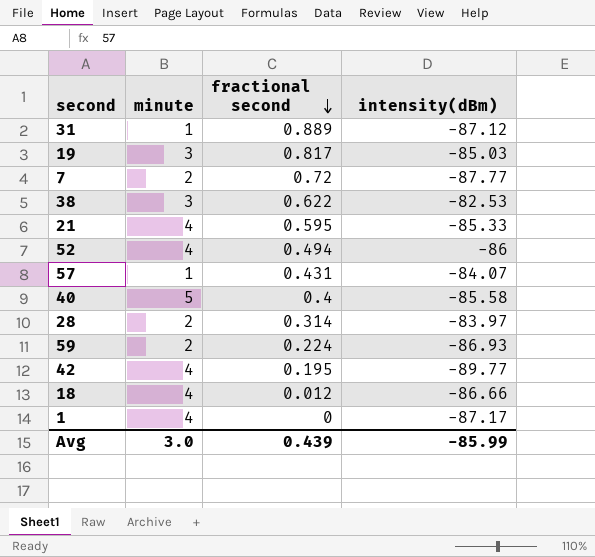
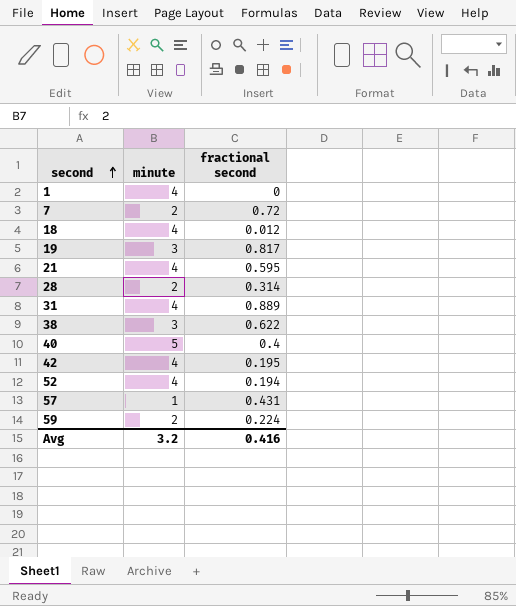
row order: fractional second descending -> second ascending
column intensity(dBm) | position: 4 -> none
31 | minute: 1 -> 4
52 | fractional second: 0.494 -> 0.194
Avg | minute: 3.0 -> 3.2
Avg | fractional second: 0.439 -> 0.416

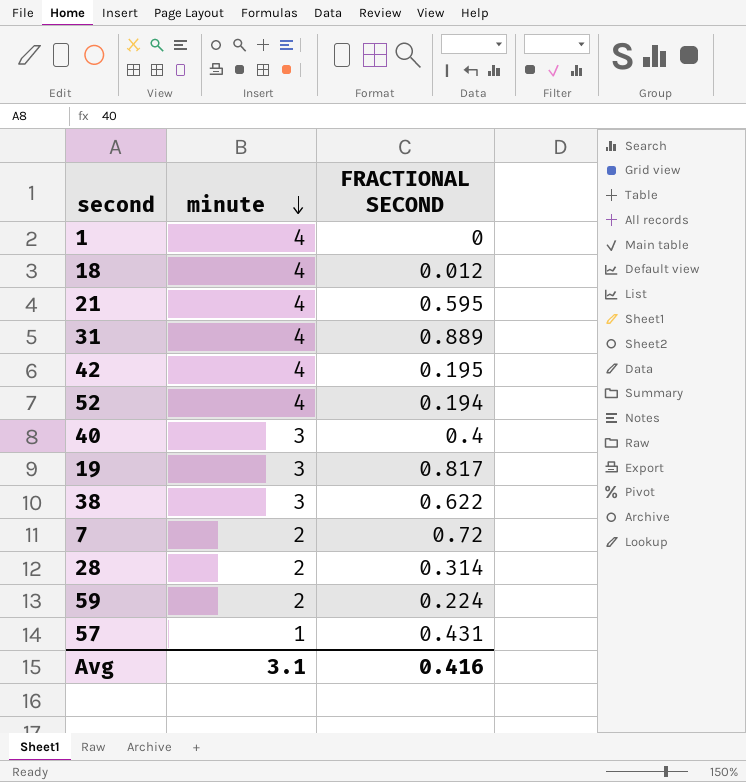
row order: second ascending -> minute descending
column name: fractional second -> FRACTIONAL SECOND
40 | minute: 5 -> 3
Avg | minute: 3.2 -> 3.1

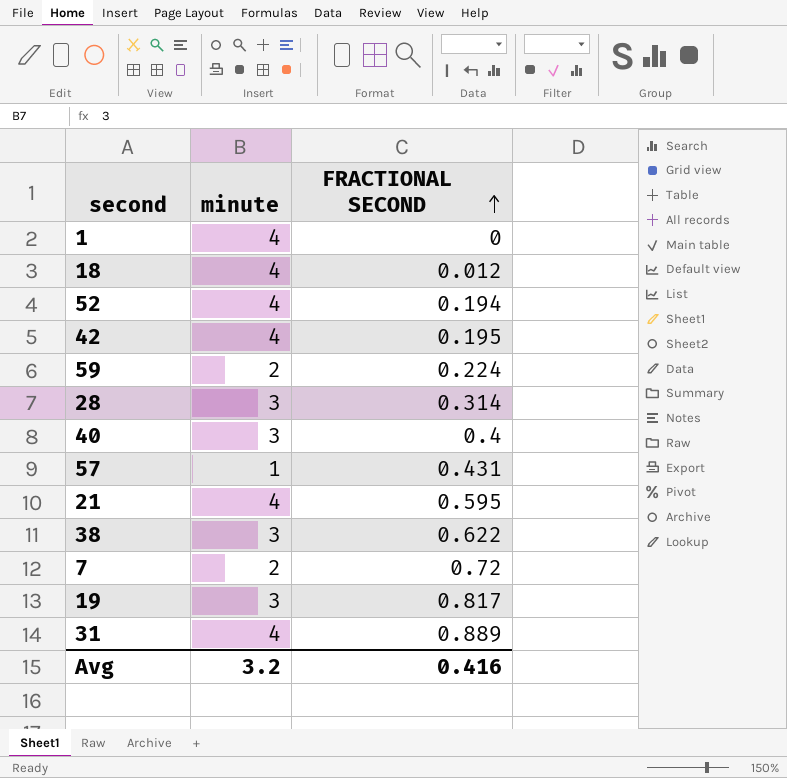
row order: minute descending -> FRACTIONAL SECOND ascending
28 | minute: 2 -> 3
Avg | minute: 3.1 -> 3.2

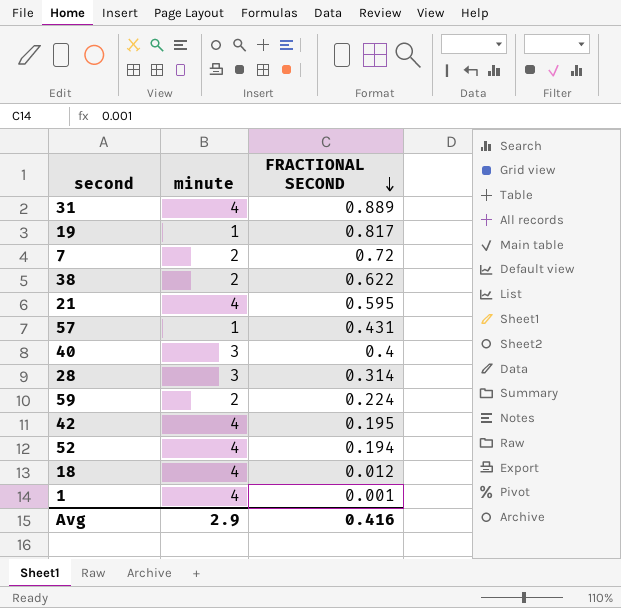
row order: FRACTIONAL SECOND ascending -> FRACTIONAL SECOND descending
19 | minute: 3 -> 1
38 | minute: 3 -> 2
1 | FRACTIONAL SECOND: 0 -> 0.001
Avg | minute: 3.2 -> 2.9

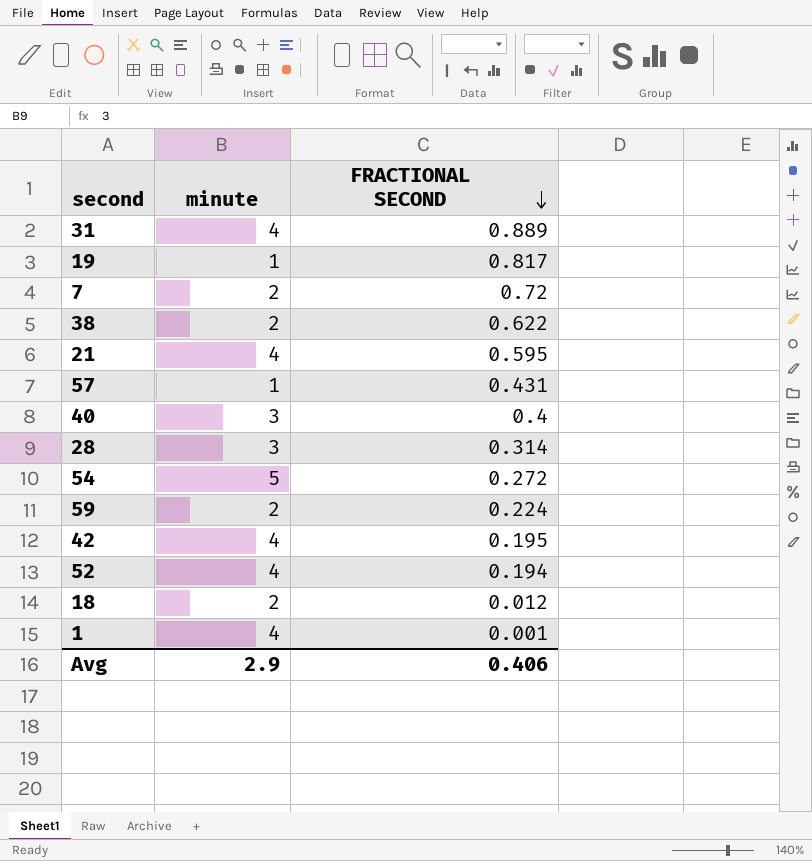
row 54: none -> 5 | 0.272
18 | minute: 4 -> 2
Avg | FRACTIONAL SECOND: 0.416 -> 0.406

